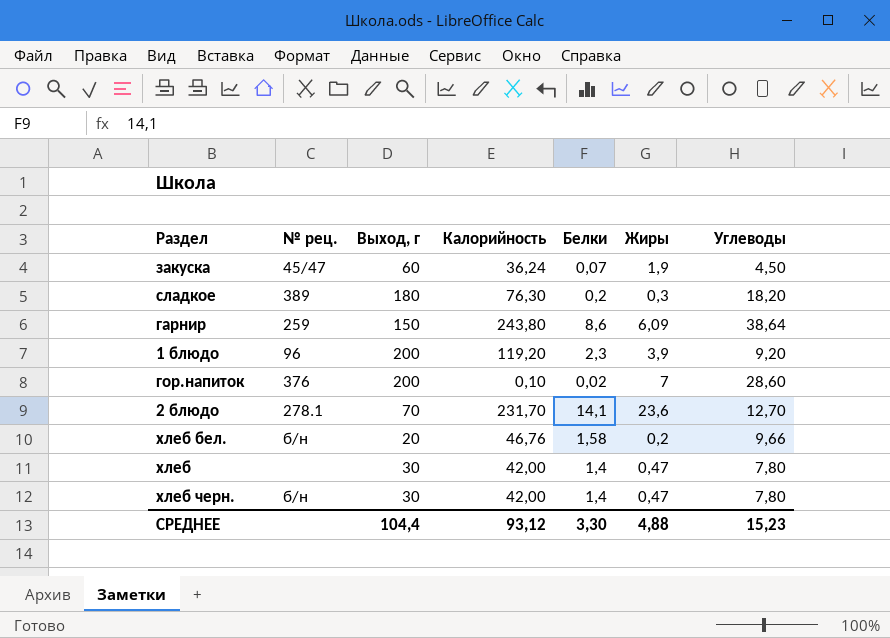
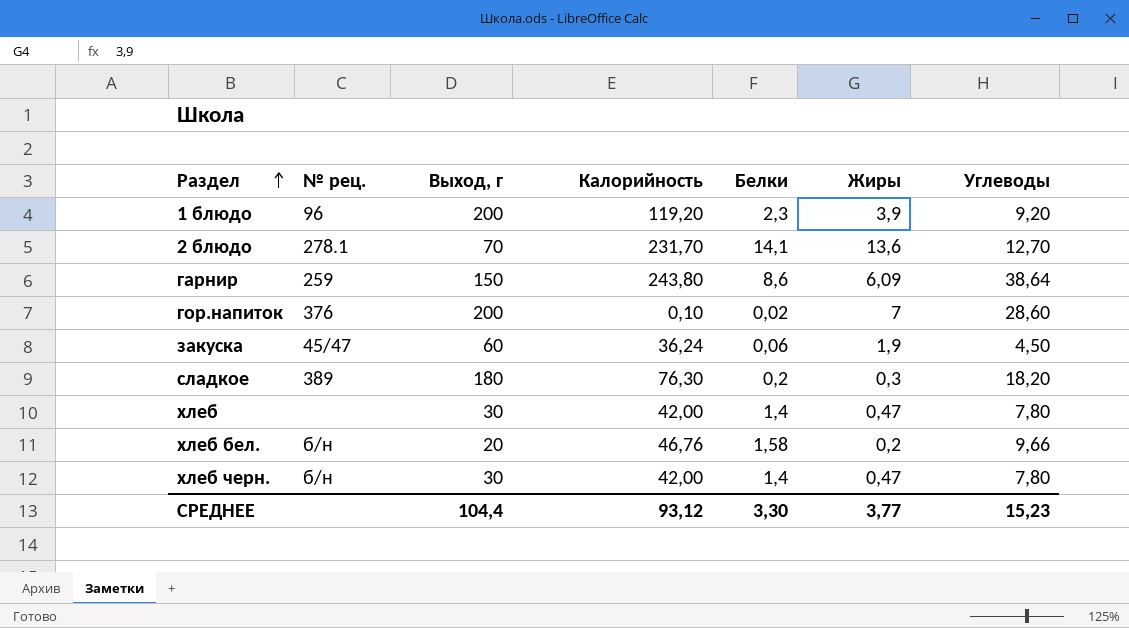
row order: none -> Раздел ascending
2 блюдо | Жиры: 23,6 -> 13,6
закуска | Белки: 0,07 -> 0,06
СРЕДНЕЕ | Жиры: 4,88 -> 3,77

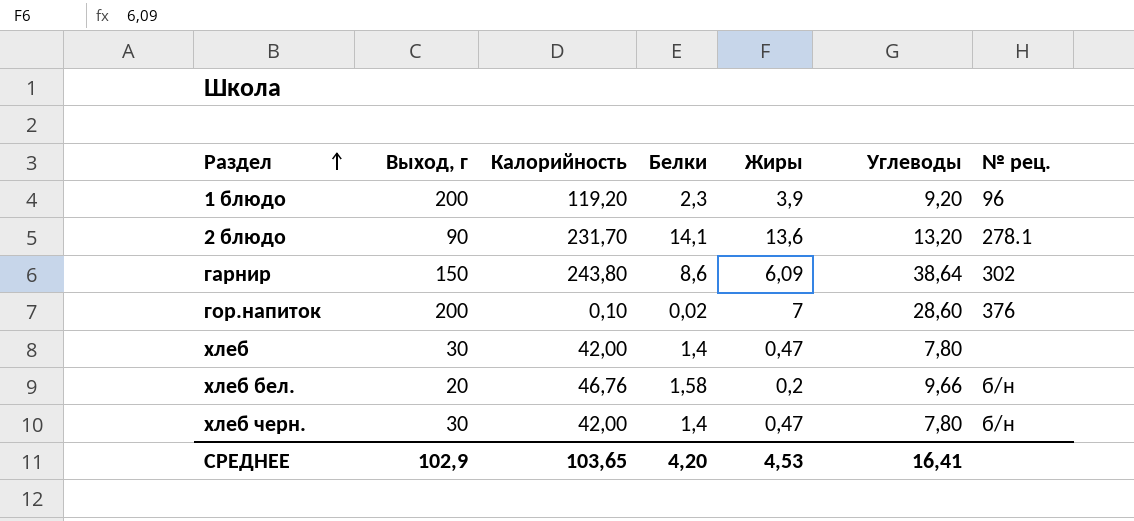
column № рец. | position: 2 -> 7
row закуска: 45/47 | 60 | 36,24 | 0,06 | 1,9 | 4,50 -> none
row сладкое: 389 | 180 | 76,30 | 0,2 | 0,3 | 18,20 -> none
2 блюдо | Выход, г: 70 -> 90
2 блюдо | Углеводы: 12,70 -> 13,20
гарнир | № рец.: 259 -> 302
СРЕДНЕЕ | Выход, г: 104,4 -> 102,9
СРЕДНЕЕ | Калорийность: 93,12 -> 103,65
СРЕДНЕЕ | Белки: 3,30 -> 4,20
СРЕДНЕЕ | Жиры: 3,77 -> 4,53
СРЕДНЕЕ | Углеводы: 15,23 -> 16,41

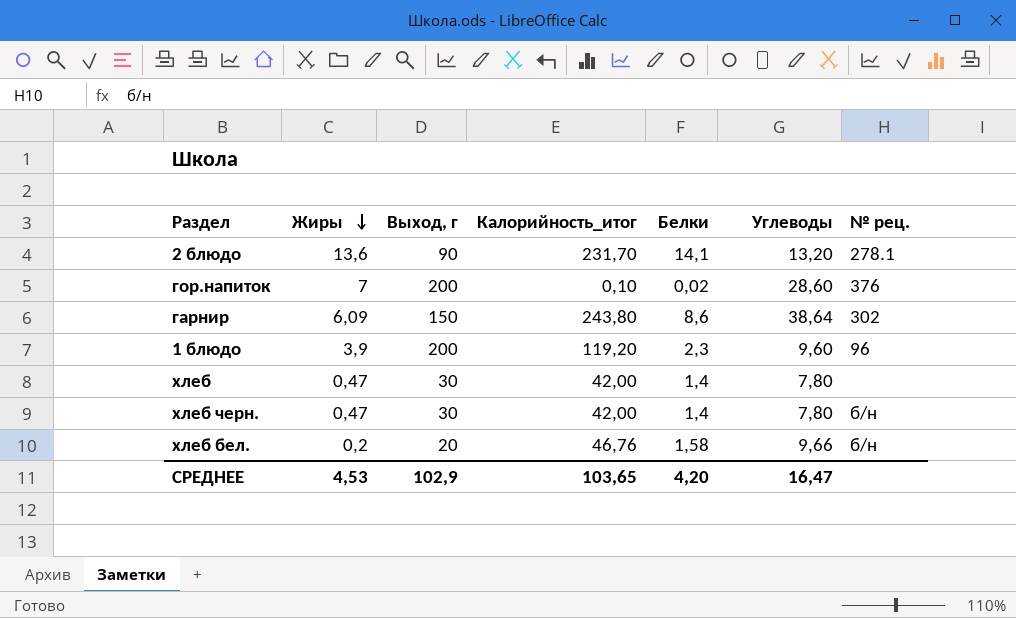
row order: Раздел ascending -> Жиры descending
column Жиры | position: 5 -> 2
column name: Калорийность -> Калорийность_итог
1 блюдо | Углеводы: 9,20 -> 9,60
СРЕДНЕЕ | Углеводы: 16,41 -> 16,47

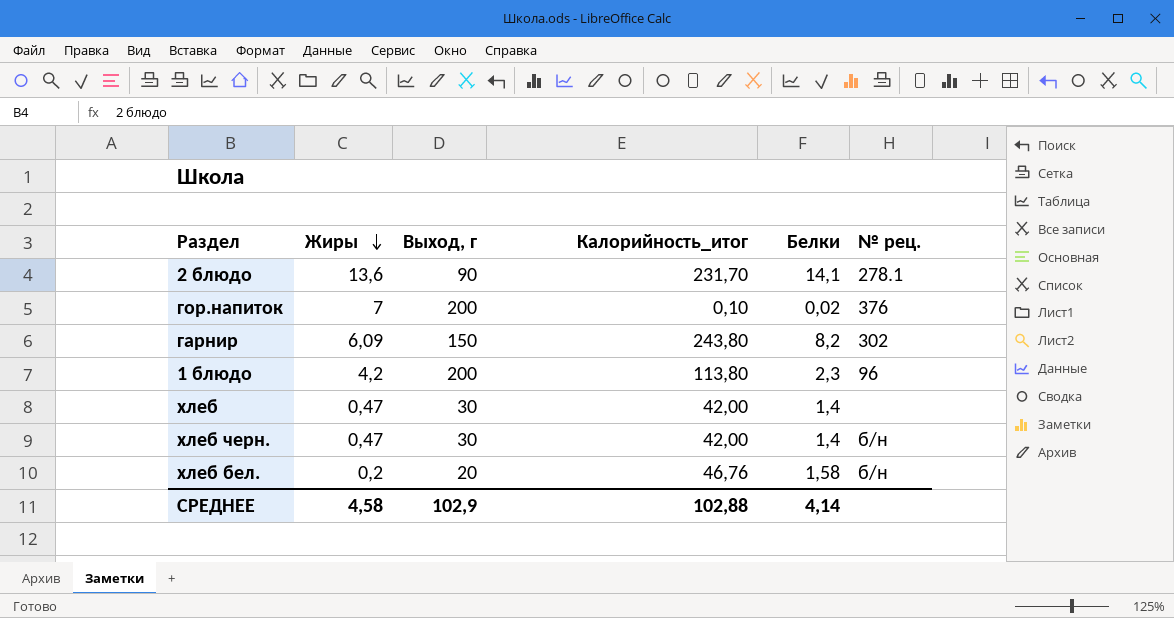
column Углеводы | position: 6 -> none
гарнир | Белки: 8,6 -> 8,2
1 блюдо | Жиры: 3,9 -> 4,2
1 блюдо | Калорийность_итог: 119,20 -> 113,80
СРЕДНЕЕ | Жиры: 4,53 -> 4,58
СРЕДНЕЕ | Калорийность_итог: 103,65 -> 102,88
СРЕДНЕЕ | Белки: 4,20 -> 4,14

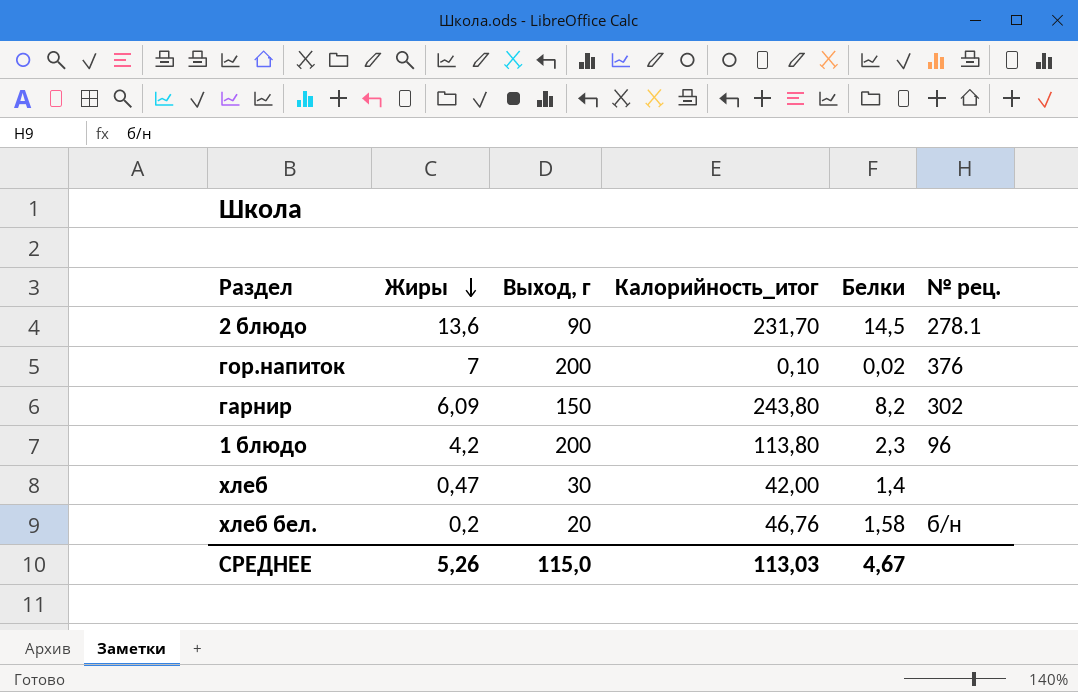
row хлеб черн.: 0,47 | 30 | 42,00 | 1,4 | б/н -> none
2 блюдо | Белки: 14,1 -> 14,5
СРЕДНЕЕ | Жиры: 4,58 -> 5,26
СРЕДНЕЕ | Выход, г: 102,9 -> 115,0
СРЕДНЕЕ | Калорийность_итог: 102,88 -> 113,03
СРЕДНЕЕ | Белки: 4,14 -> 4,67

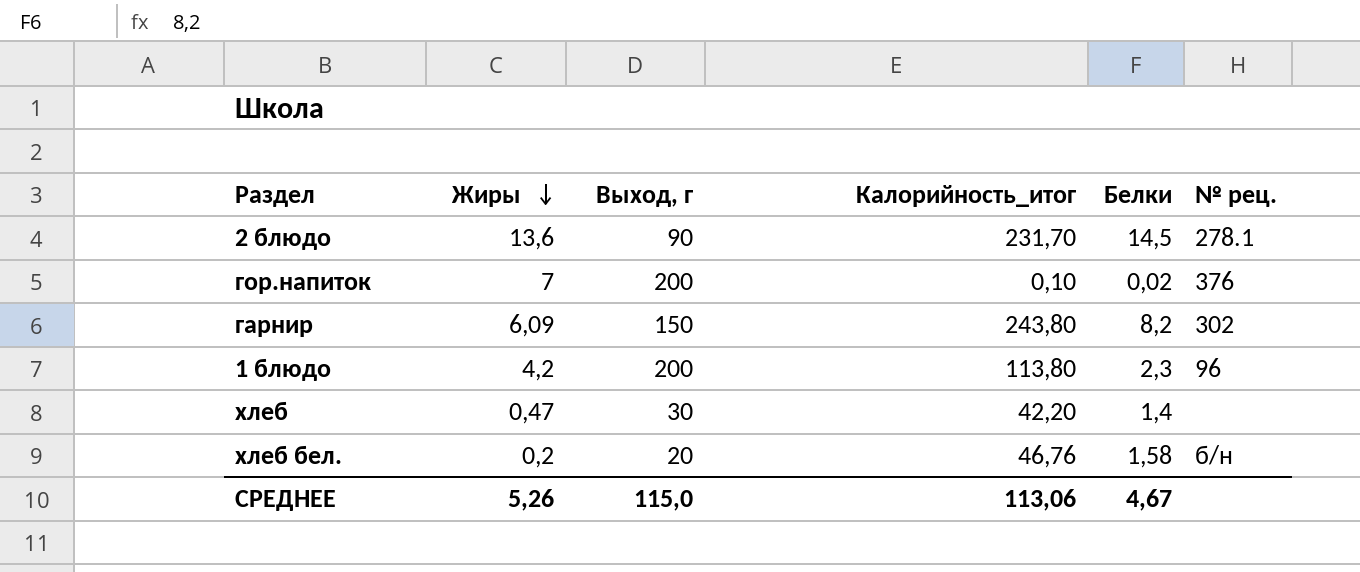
хлеб | Калорийность_итог: 42,00 -> 42,20
СРЕДНЕЕ | Калорийность_итог: 113,03 -> 113,06

